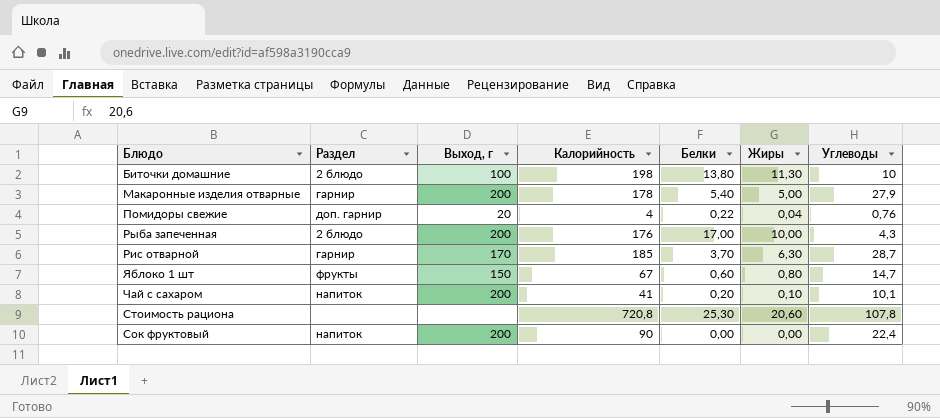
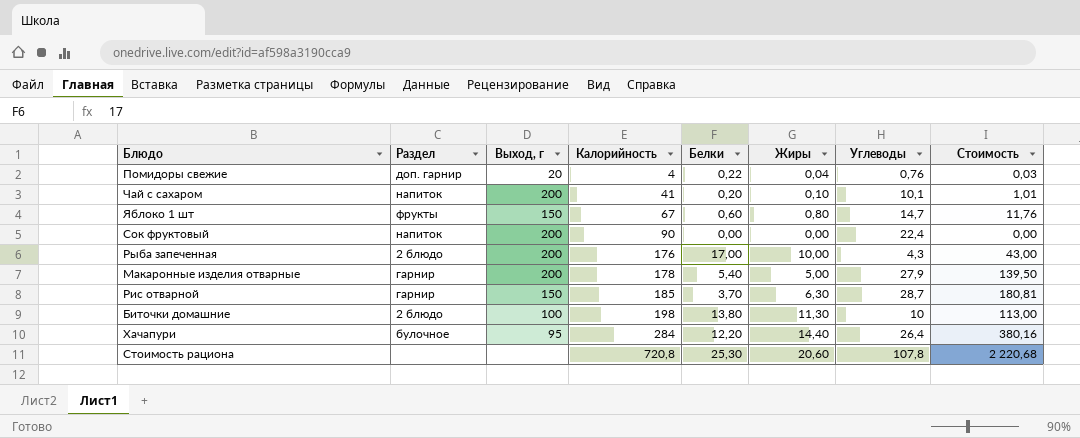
row order: none -> Калорийность ascending
column Стоимость | formula: none -> [Жиры] * [Углеводы]
Рис отварной | Выход, г: 170 -> 150
row Хачапури: none -> булочное | 95 | 284 | 12,20 | 14,40 | 26,4 | 380,16

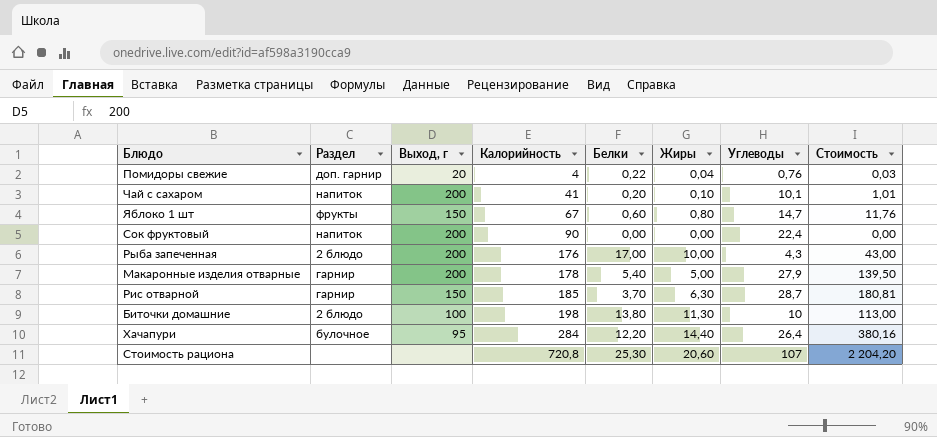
Стоимость рациона | Углеводы: 107,8 -> 107
Стоимость рациона | Стоимость: 2 220,68 -> 2 204,20

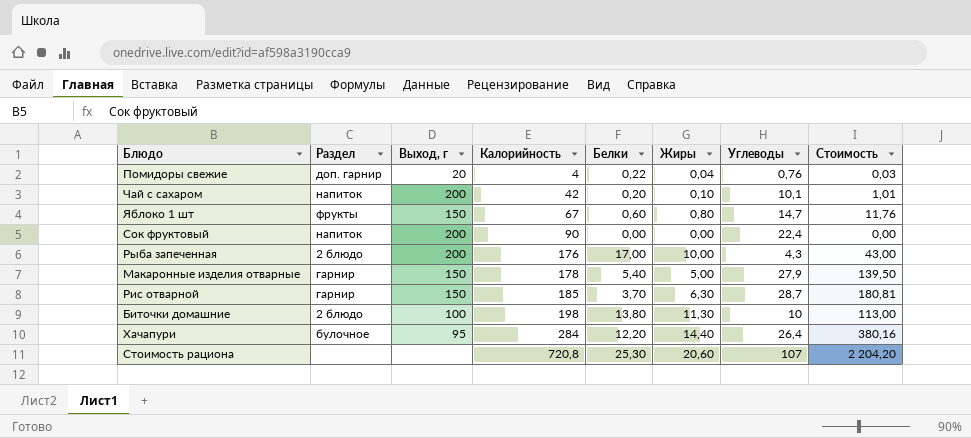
Чай с сахаром | Калорийность: 41 -> 42
Макаронные изделия отварные | Выход, г: 200 -> 150

